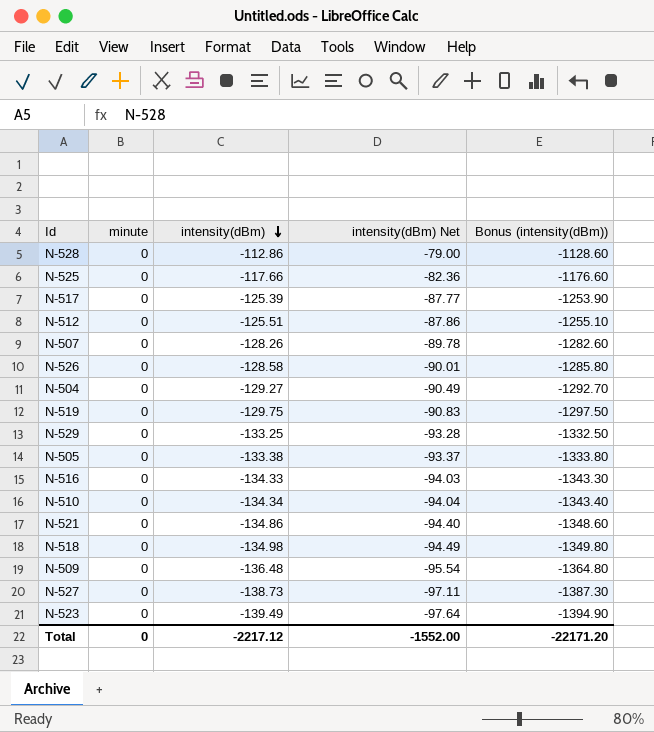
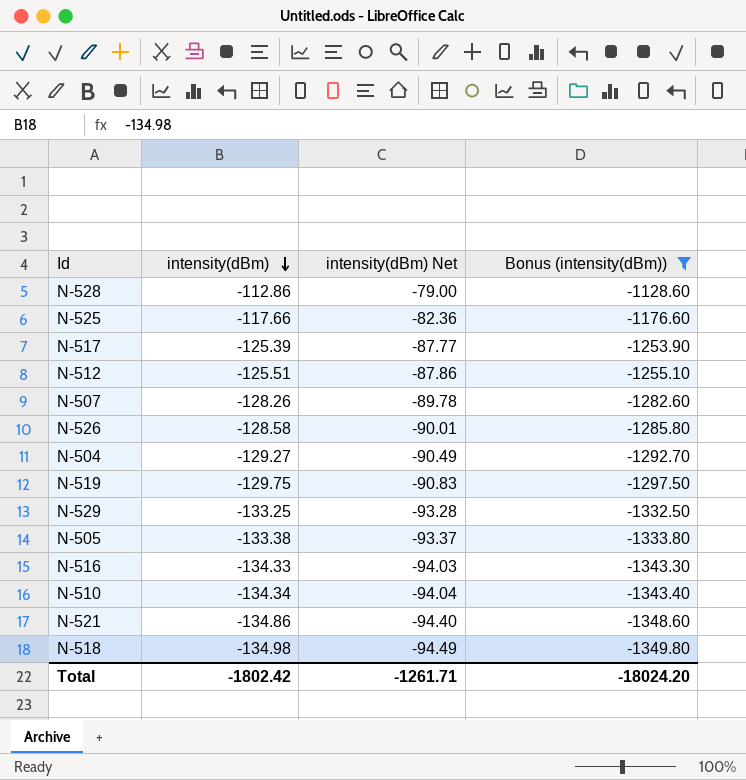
filter: none -> Bonus (intensity(dBm)) >= -1349.80
column minute | position: 2 -> none
Total | intensity(dBm): -2217.12 -> -1802.42
Total | intensity(dBm) Net: -1552.00 -> -1261.71
Total | Bonus (intensity(dBm)): -22171.20 -> -18024.20

